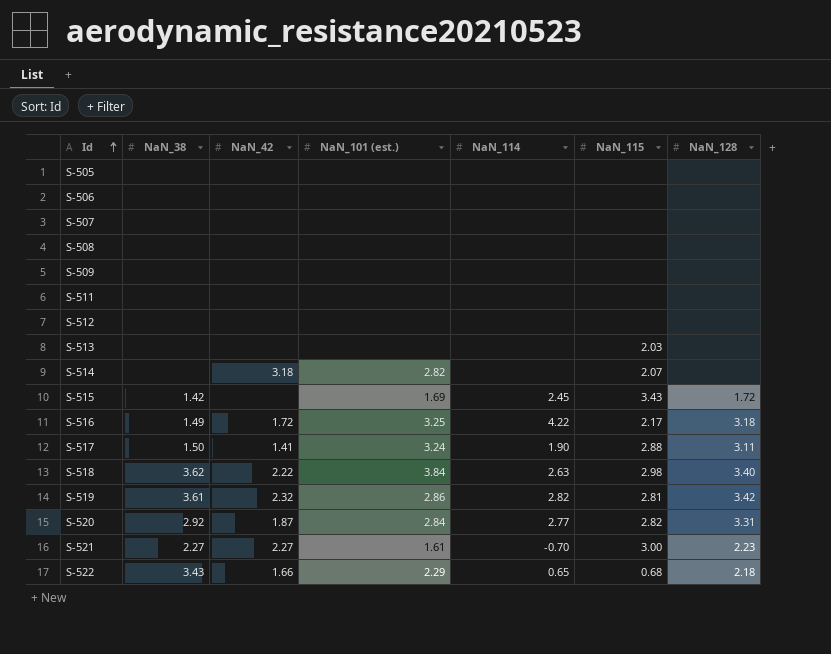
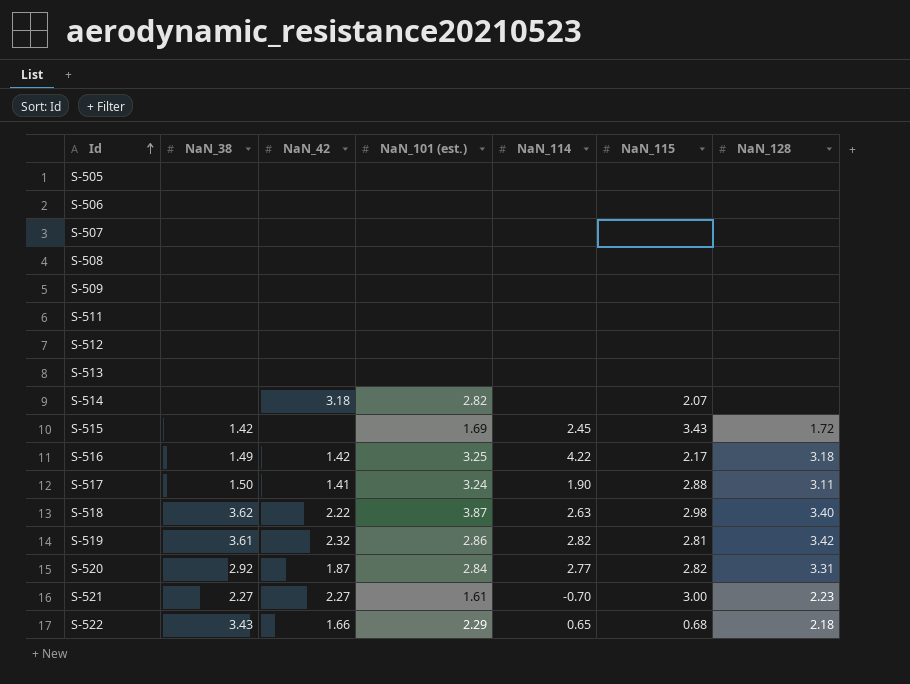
S-513 | NaN_115: 2.03 -> none
S-516 | NaN_42: 1.72 -> 1.42
S-518 | NaN_101 (est.): 3.84 -> 3.87

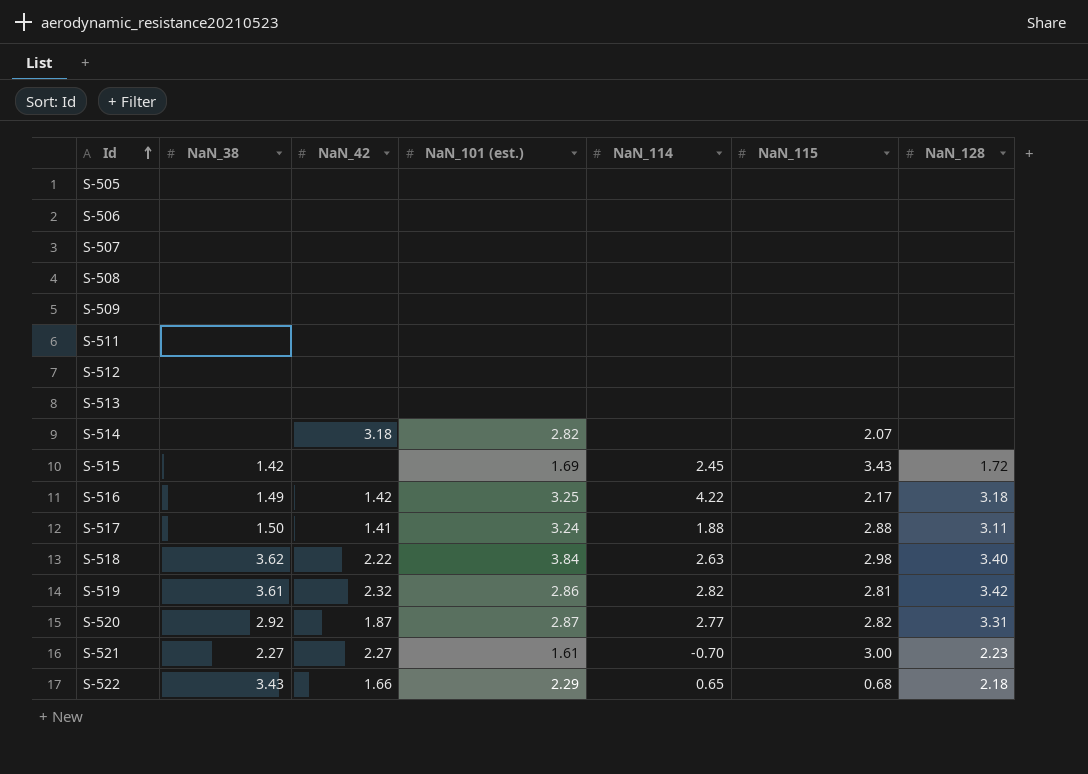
S-517 | NaN_114: 1.90 -> 1.88
S-518 | NaN_101 (est.): 3.87 -> 3.84
S-520 | NaN_101 (est.): 2.84 -> 2.87

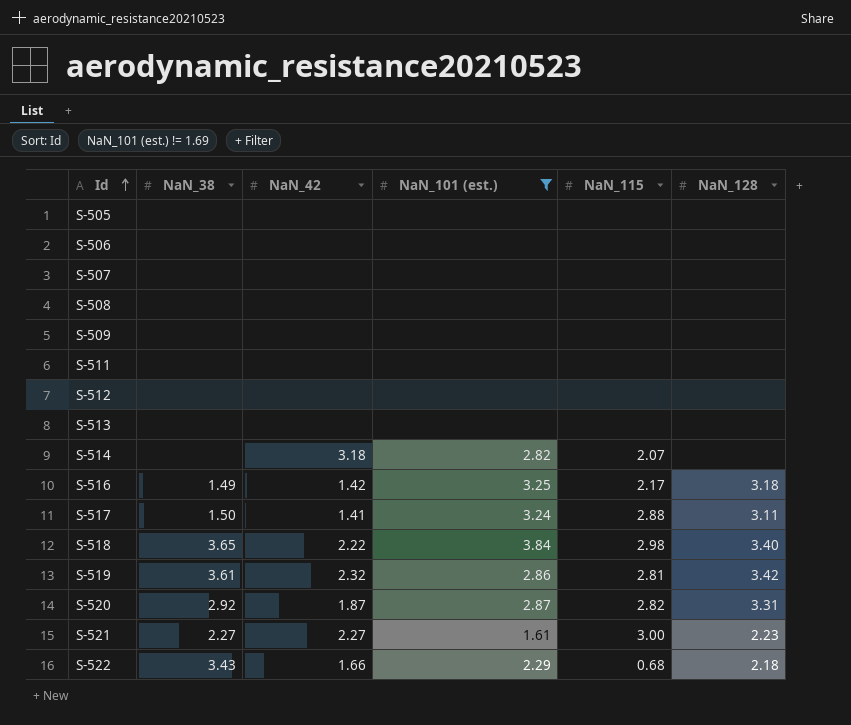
filter: none -> NaN_101 (est.) != 1.69
column NaN_114 | position: 5 -> none
S-518 | NaN_38: 3.62 -> 3.65

